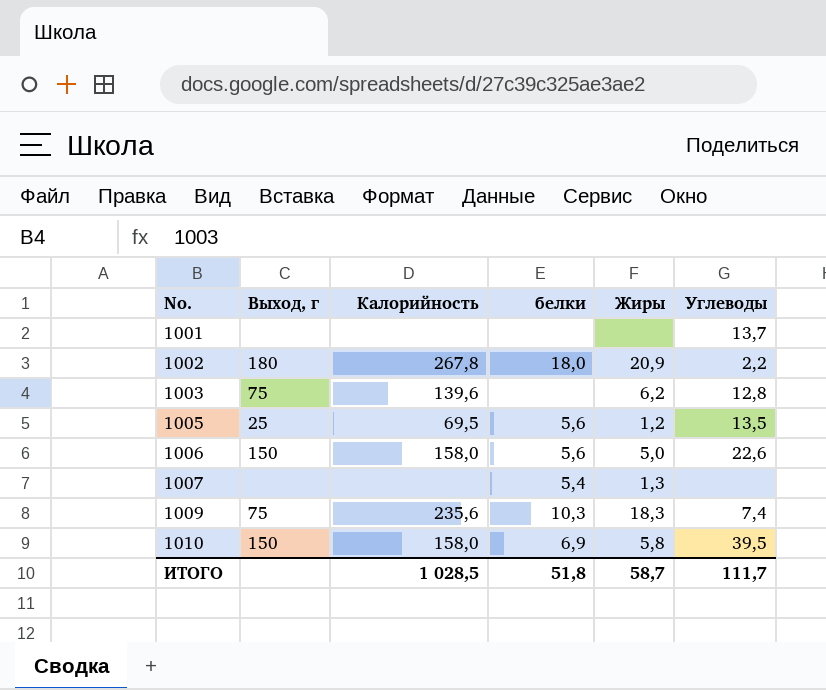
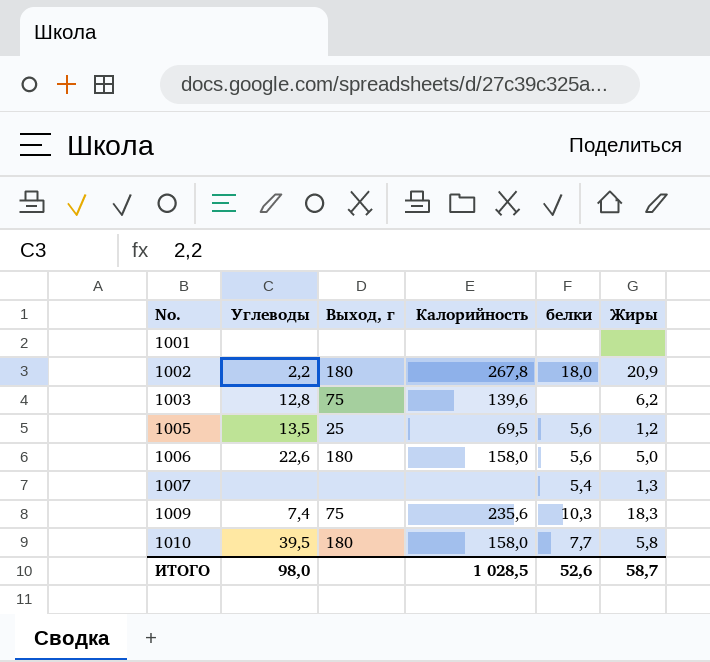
column Углеводы | position: 6 -> 2
1001 | Углеводы: 13,7 -> none
1006 | Выход, г: 150 -> 180
1010 | Выход, г: 150 -> 180
1010 | белки: 6,9 -> 7,7
ИТОГО | Углеводы: 111,7 -> 98,0
ИТОГО | белки: 51,8 -> 52,6

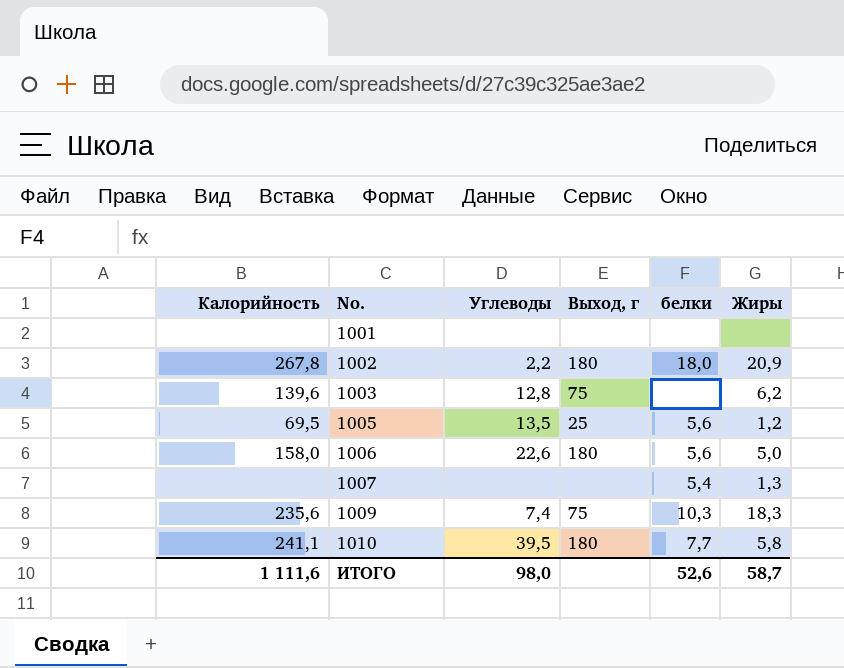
column Калорийность | position: 4 -> 1
1010 | Калорийность: 158,0 -> 241,1
ИТОГО | Калорийность: 1 028,5 -> 1 111,6

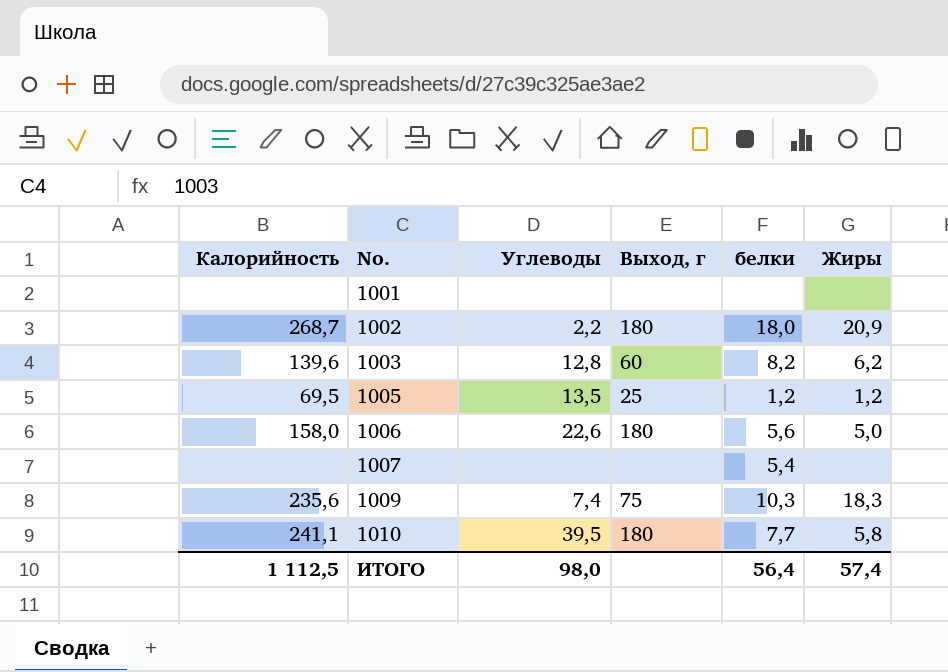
1002 | Калорийность: 267,8 -> 268,7
1003 | Выход, г: 75 -> 60
1003 | белки: none -> 8,2
1005 | белки: 5,6 -> 1,2
1007 | Жиры: 1,3 -> none
ИТОГО | Калорийность: 1 111,6 -> 1 112,5
ИТОГО | белки: 52,6 -> 56,4
ИТОГО | Жиры: 58,7 -> 57,4

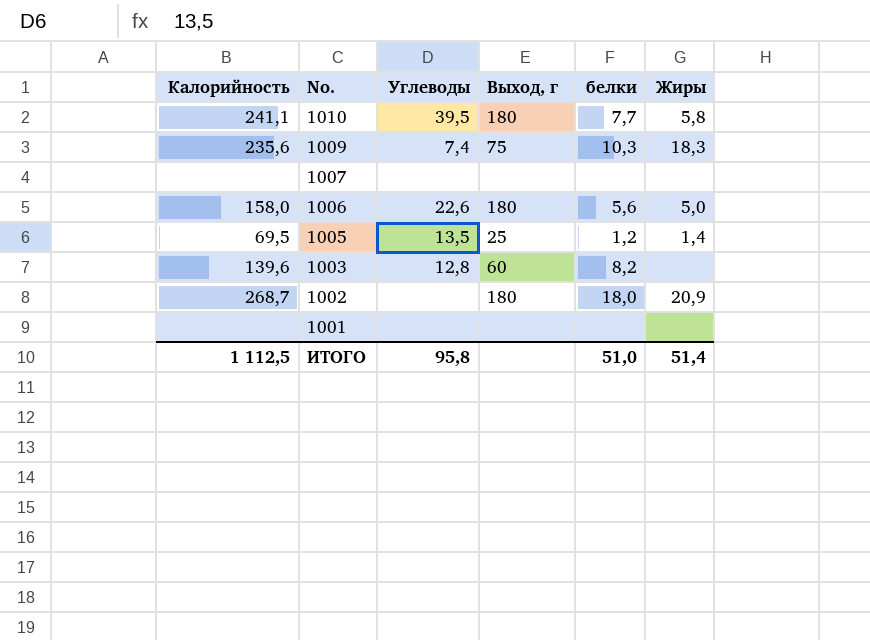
row order: No. ascending -> No. descending
1007 | белки: 5,4 -> none
1005 | Жиры: 1,2 -> 1,4
1003 | Жиры: 6,2 -> none
1002 | Углеводы: 2,2 -> none
ИТОГО | Углеводы: 98,0 -> 95,8
ИТОГО | белки: 56,4 -> 51,0
ИТОГО | Жиры: 57,4 -> 51,4

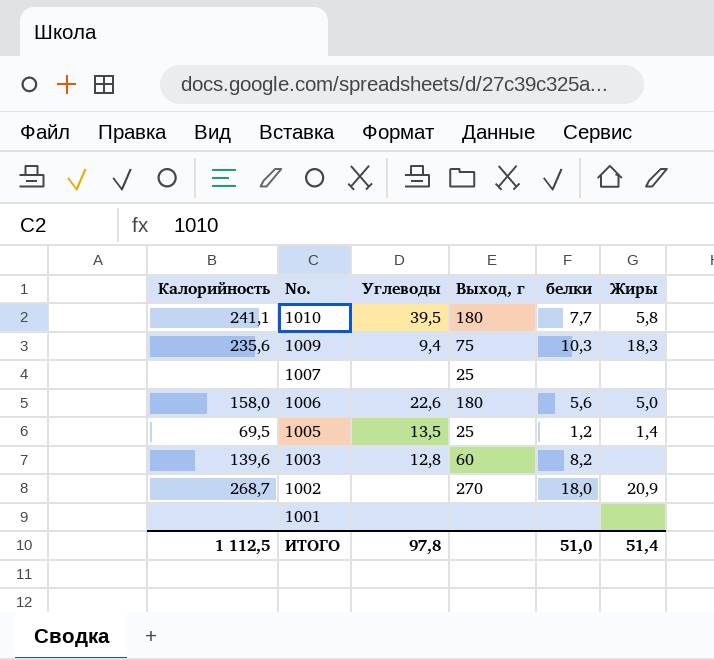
1009 | Углеводы: 7,4 -> 9,4
1007 | Выход, г: none -> 25
1002 | Выход, г: 180 -> 270
ИТОГО | Углеводы: 95,8 -> 97,8

